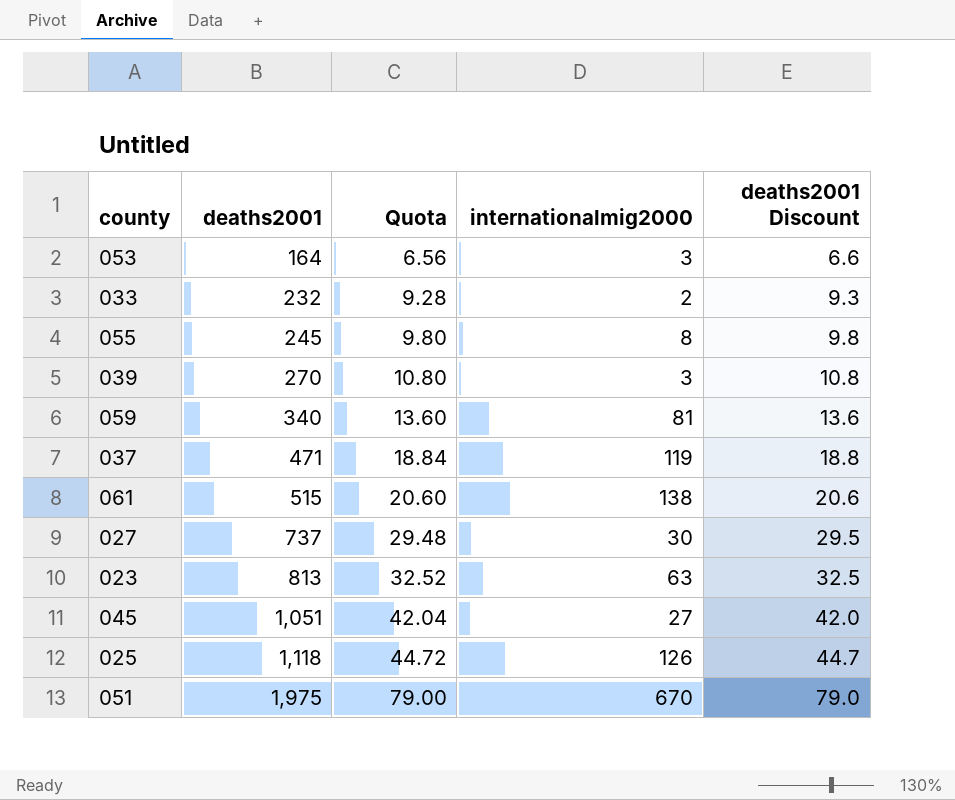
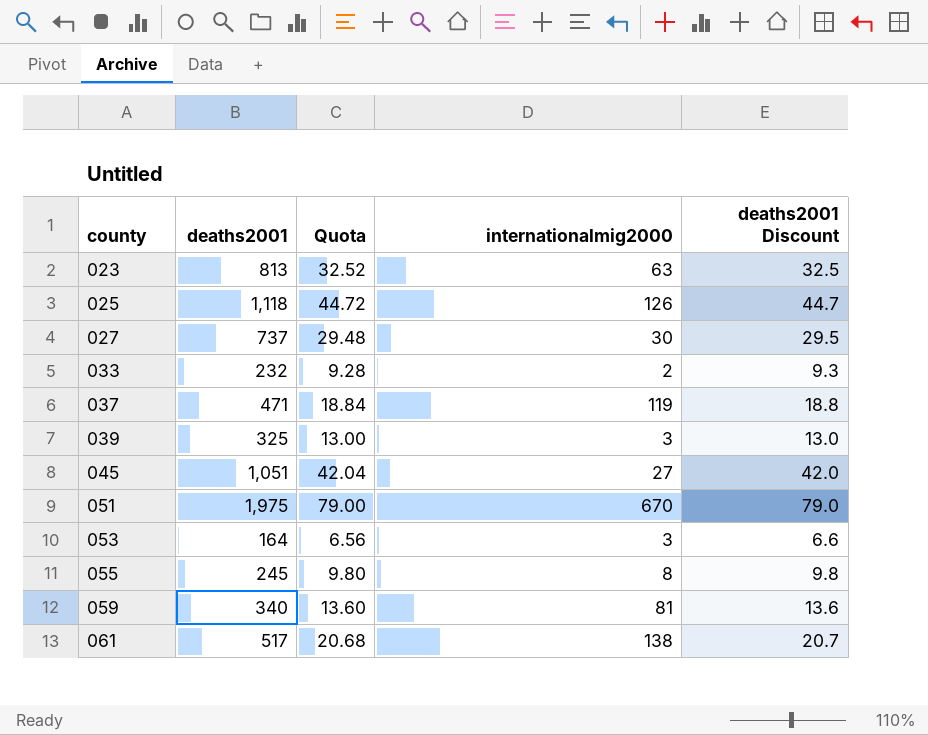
row order: deaths2001 ascending -> county ascending
039 | deaths2001: 270 -> 325
039 | Quota: 10.80 -> 13.00
039 | deaths2001 Discount: 10.8 -> 13.0
061 | deaths2001: 515 -> 517
061 | Quota: 20.60 -> 20.68
061 | deaths2001 Discount: 20.6 -> 20.7

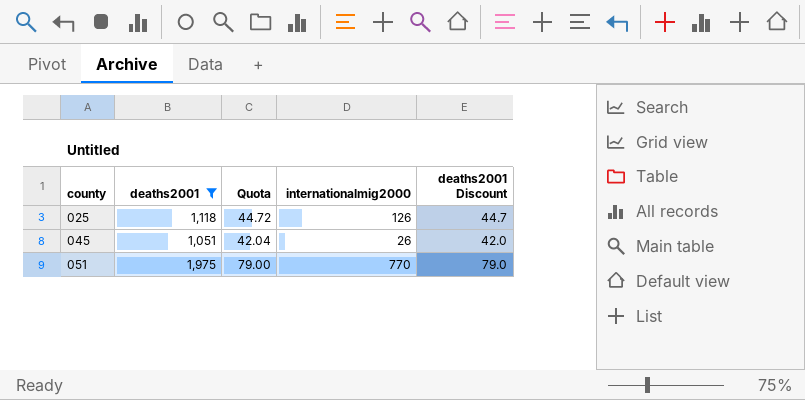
filter: none -> deaths2001 >= 1,051
045 | internationalmig2000: 27 -> 26
051 | internationalmig2000: 670 -> 770

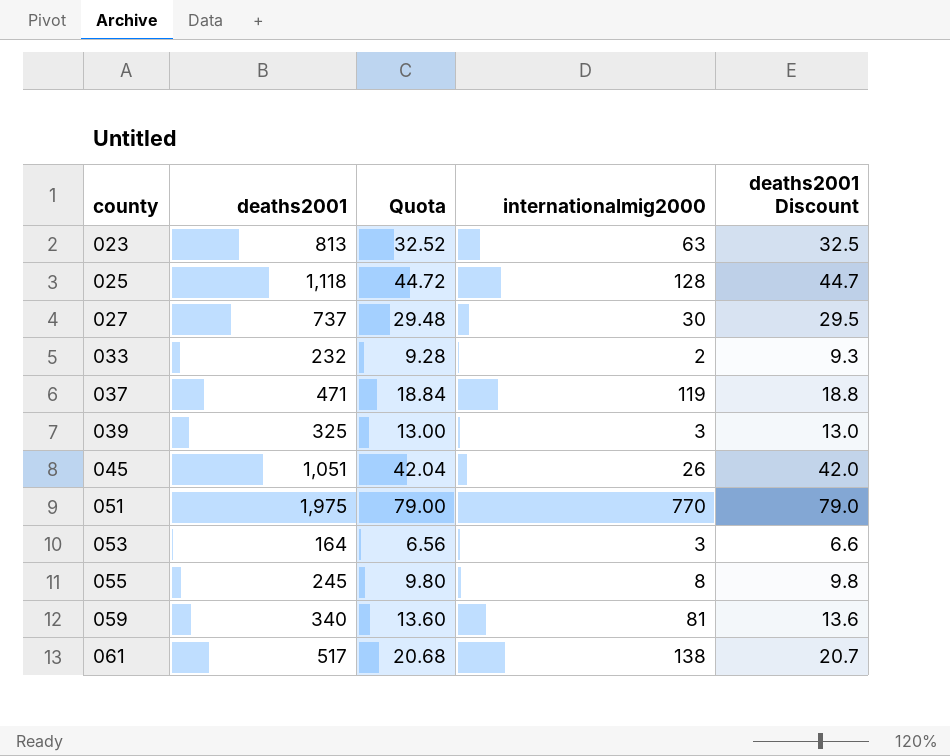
filter: deaths2001 >= 1,051 -> none
025 | internationalmig2000: 126 -> 128

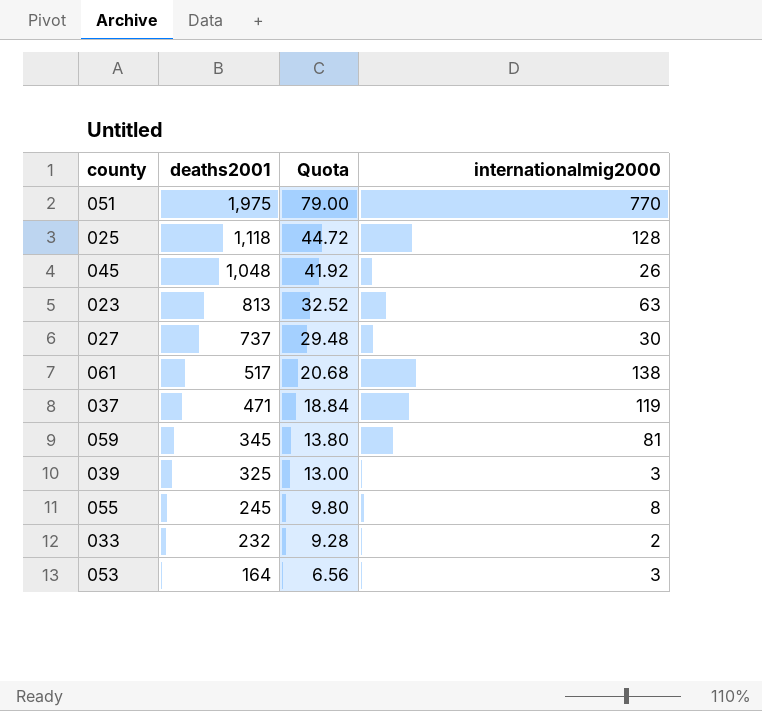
row order: county ascending -> deaths2001 descending
column deaths2001 Discount | formula: [deaths2001] * 0.04 -> none
045 | deaths2001: 1,051 -> 1,048
045 | Quota: 42.04 -> 41.92
059 | deaths2001: 340 -> 345
059 | Quota: 13.60 -> 13.80

